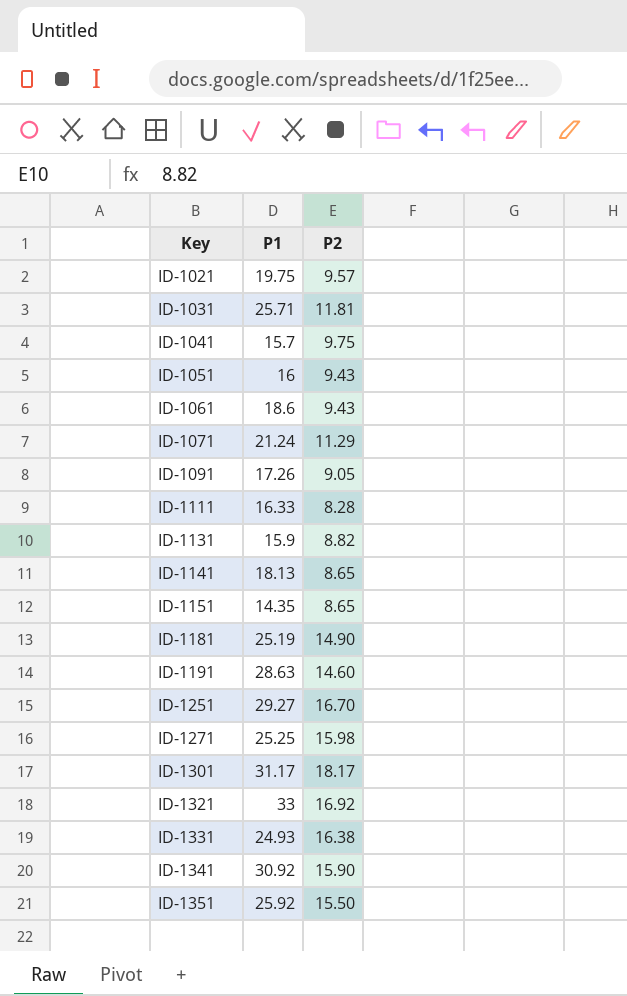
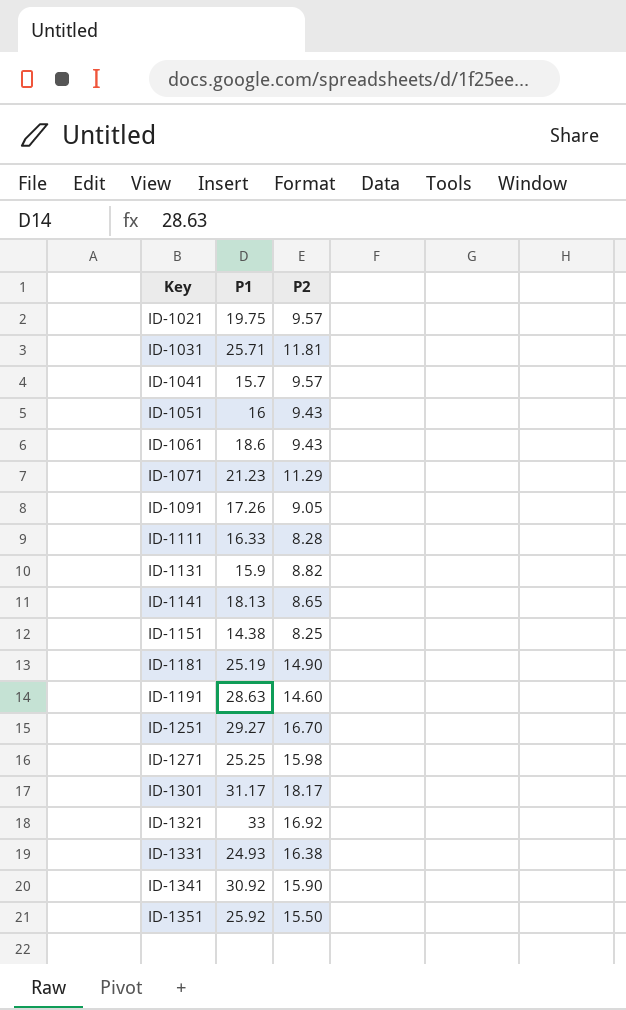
ID-1041 | P2: 9.75 -> 9.57
ID-1071 | P1: 21.24 -> 21.23
ID-1151 | P1: 14.35 -> 14.38
ID-1151 | P2: 8.65 -> 8.25

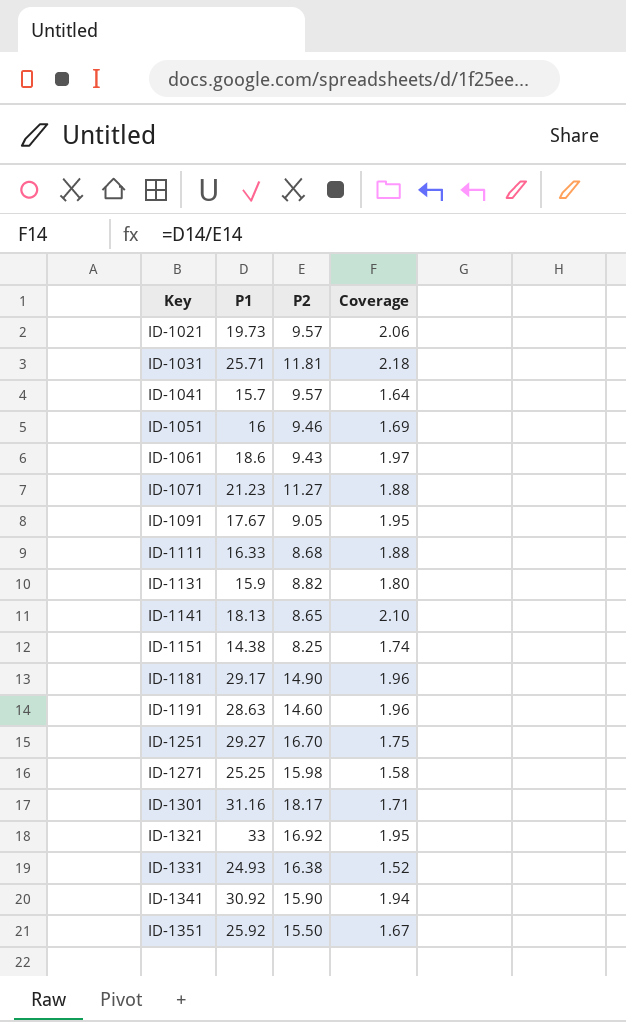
column Coverage | formula: none -> [P1] / [P2]
ID-1021 | P1: 19.75 -> 19.73
ID-1051 | P2: 9.43 -> 9.46
ID-1071 | P2: 11.29 -> 11.27
ID-1091 | P1: 17.26 -> 17.67
ID-1111 | P2: 8.28 -> 8.68
ID-1181 | P1: 25.19 -> 29.17
ID-1301 | P1: 31.17 -> 31.16

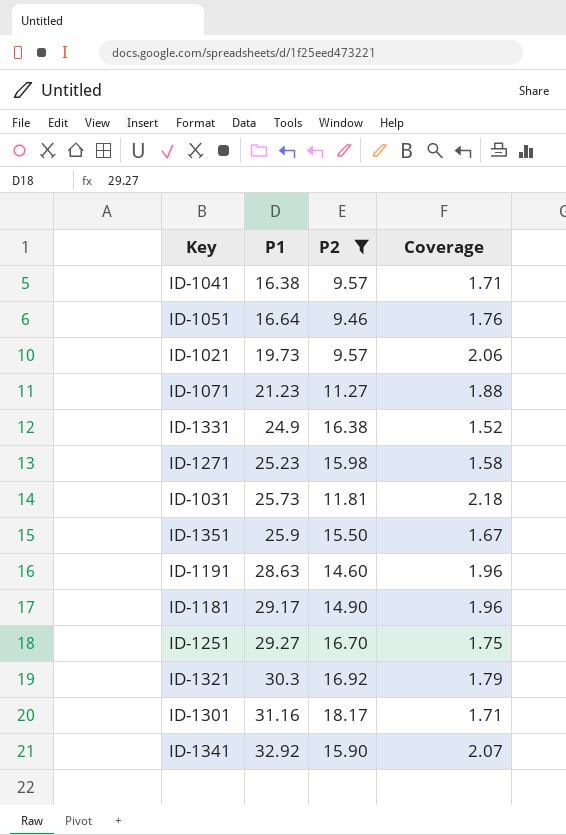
filter: none -> P2 >= 9.46
row order: Key ascending -> P1 ascending
ID-1041 | P1: 15.7 -> 16.38
ID-1041 | Coverage: 1.64 -> 1.71
ID-1051 | P1: 16 -> 16.64
ID-1051 | Coverage: 1.69 -> 1.76
ID-1331 | P1: 24.93 -> 24.9
ID-1271 | P1: 25.25 -> 25.23
ID-1031 | P1: 25.71 -> 25.73
ID-1351 | P1: 25.92 -> 25.9
ID-1321 | P1: 33 -> 30.3
ID-1321 | Coverage: 1.95 -> 1.79
ID-1341 | P1: 30.92 -> 32.92
ID-1341 | Coverage: 1.94 -> 2.07

